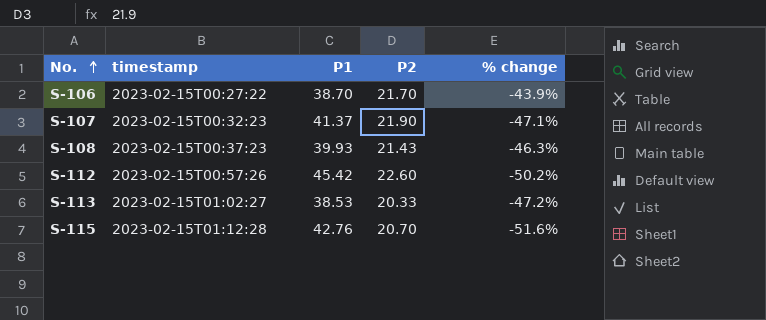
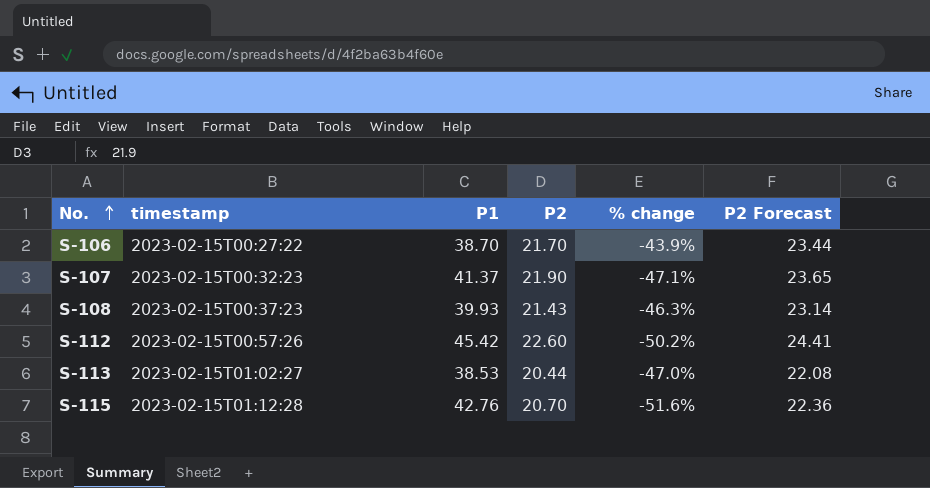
column P2 Forecast | formula: none -> [P2] * 1.08
S-113 | P2: 20.33 -> 20.44
S-113 | % change: -47.2% -> -47.0%

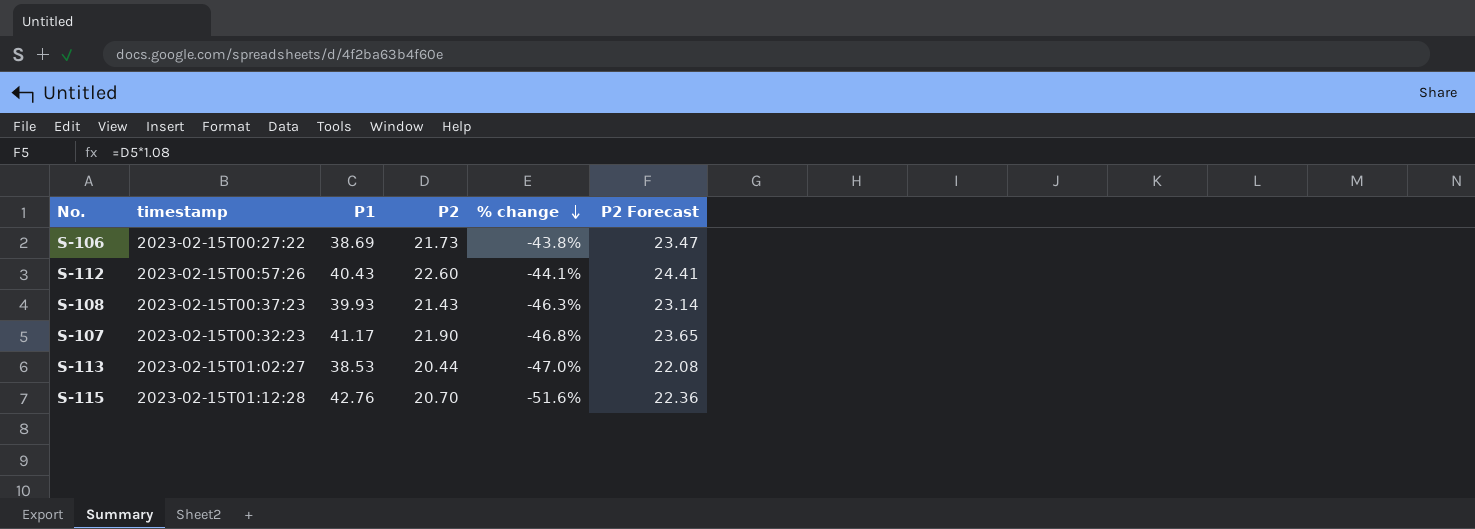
row order: No. ascending -> % change descending
S-106 | P1: 38.70 -> 38.69
S-106 | P2: 21.70 -> 21.73
S-106 | % change: -43.9% -> -43.8%
S-106 | P2 Forecast: 23.44 -> 23.47
S-112 | P1: 45.42 -> 40.43
S-112 | % change: -50.2% -> -44.1%
S-107 | P1: 41.37 -> 41.17
S-107 | % change: -47.1% -> -46.8%

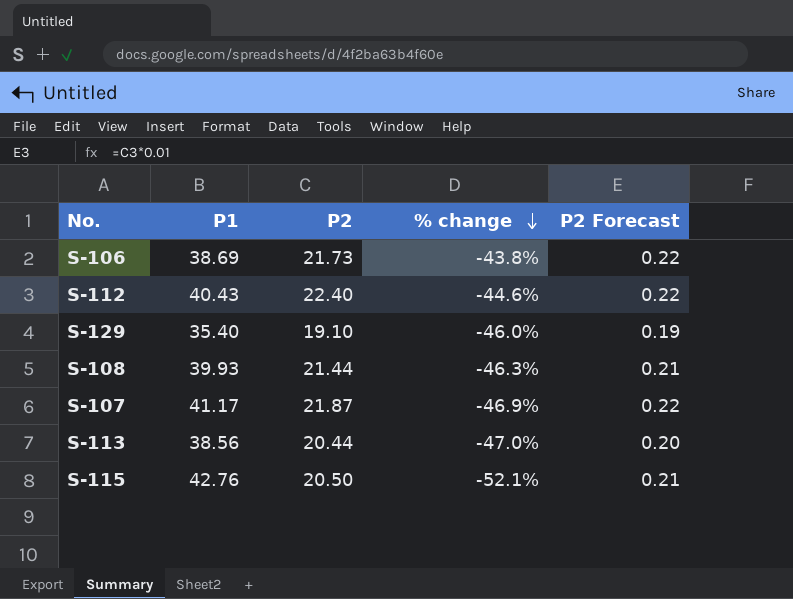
column timestamp | position: 2 -> none
column P2 Forecast | formula: [P2] * 1.08 -> [P2] * 0.01
S-112 | P2: 22.60 -> 22.40
S-112 | % change: -44.1% -> -44.6%
row S-129: none -> 35.40 | 19.10 | -46.0% | 0.19
S-108 | P2: 21.43 -> 21.44
S-107 | P2: 21.90 -> 21.87
S-107 | % change: -46.8% -> -46.9%
S-113 | P1: 38.53 -> 38.56
S-115 | P2: 20.70 -> 20.50
S-115 | % change: -51.6% -> -52.1%

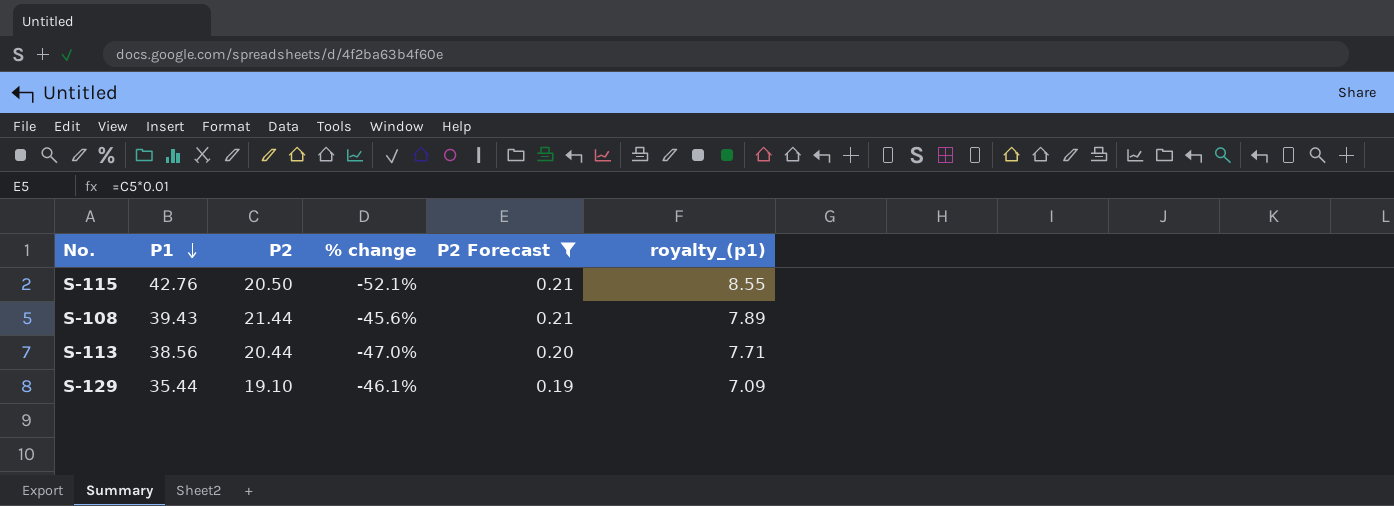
filter: none -> P2 Forecast != 0.22
row order: % change descending -> P1 descending
column royalty_(p1) | formula: none -> [P1] * 0.2
S-108 | P1: 39.93 -> 39.43
S-108 | % change: -46.3% -> -45.6%
S-129 | P1: 35.40 -> 35.44
S-129 | % change: -46.0% -> -46.1%

